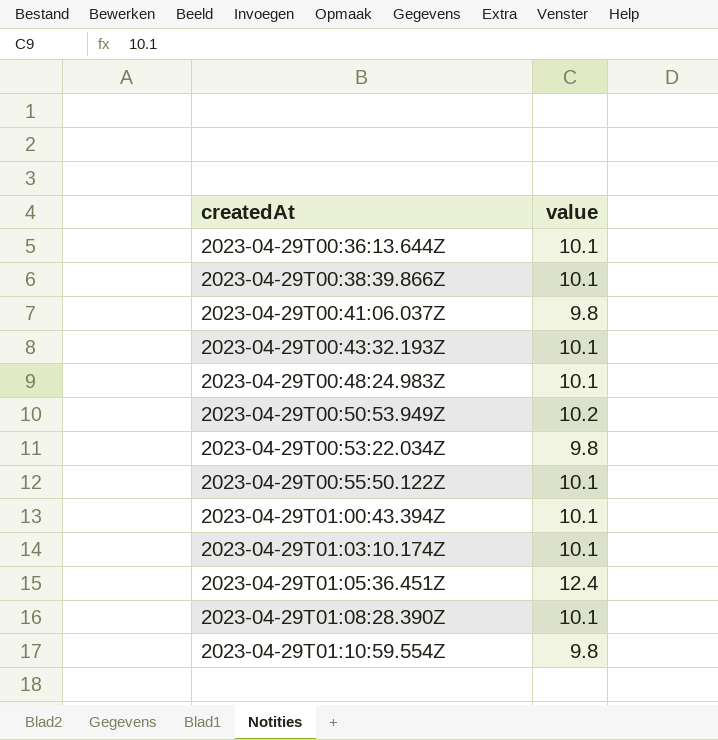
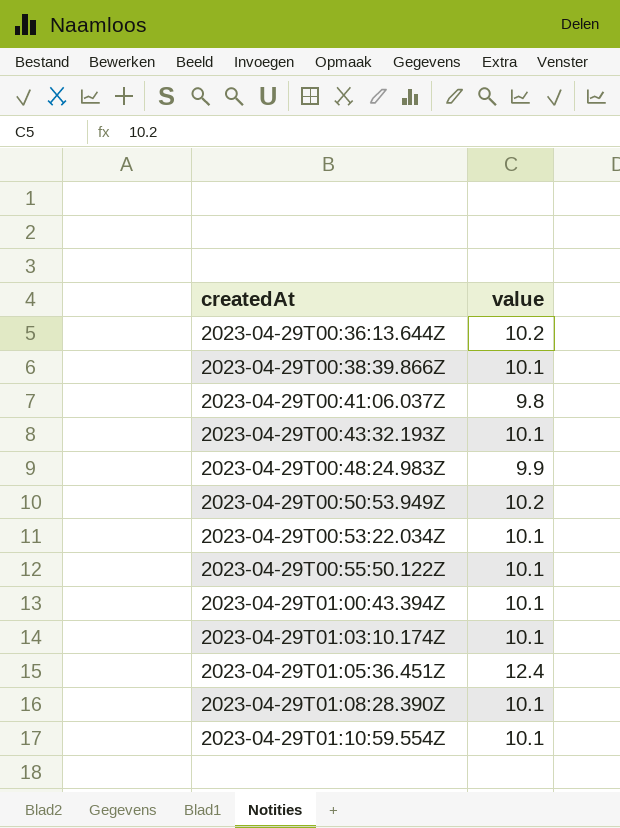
2023-04-29T00:36:13.644Z | value: 10.1 -> 10.2
2023-04-29T00:48:24.983Z | value: 10.1 -> 9.9
2023-04-29T00:53:22.034Z | value: 9.8 -> 10.1
2023-04-29T01:10:59.554Z | value: 9.8 -> 10.1

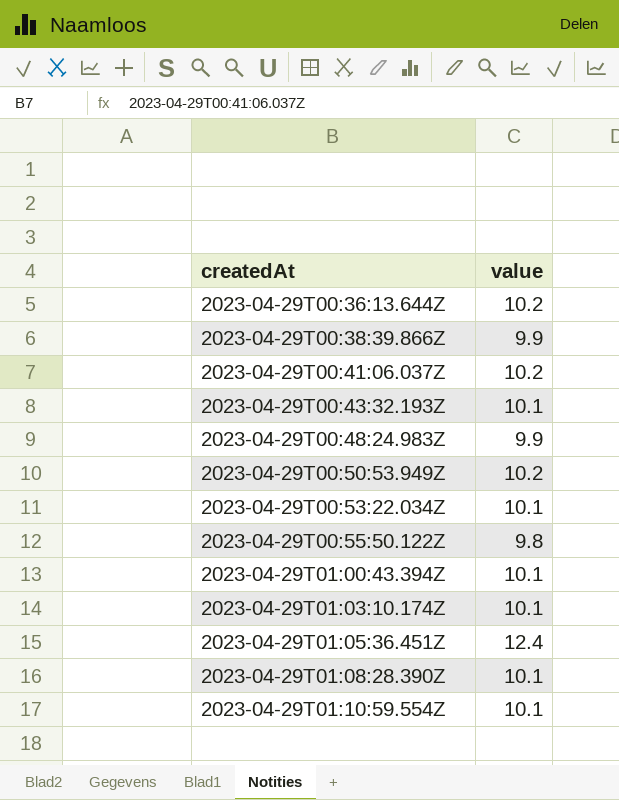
2023-04-29T00:38:39.866Z | value: 10.1 -> 9.9
2023-04-29T00:41:06.037Z | value: 9.8 -> 10.2
2023-04-29T00:55:50.122Z | value: 10.1 -> 9.8

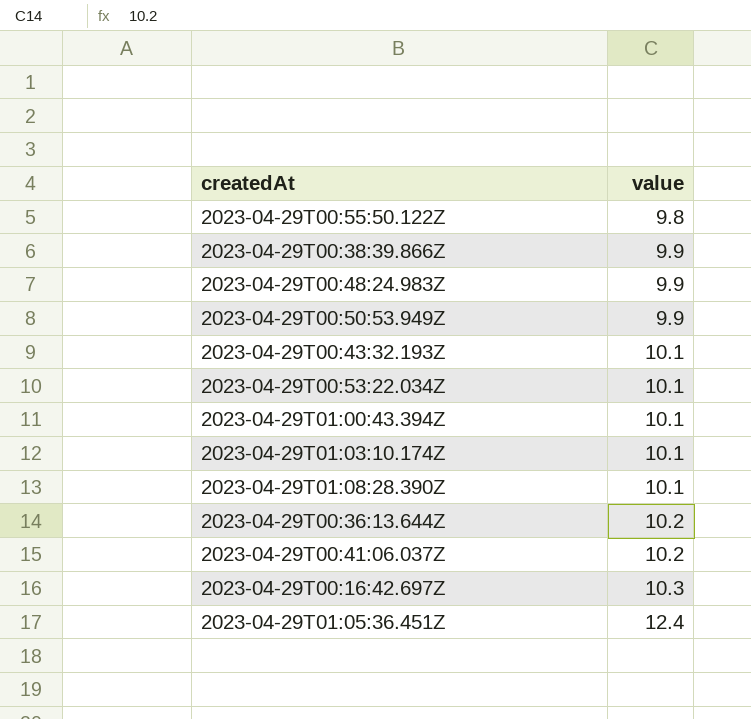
row order: createdAt ascending -> value ascending
row 2023-04-29T01:10:59.554Z: 10.1 -> none
2023-04-29T00:50:53.949Z | value: 10.2 -> 9.9
row 2023-04-29T00:16:42.697Z: none -> 10.3

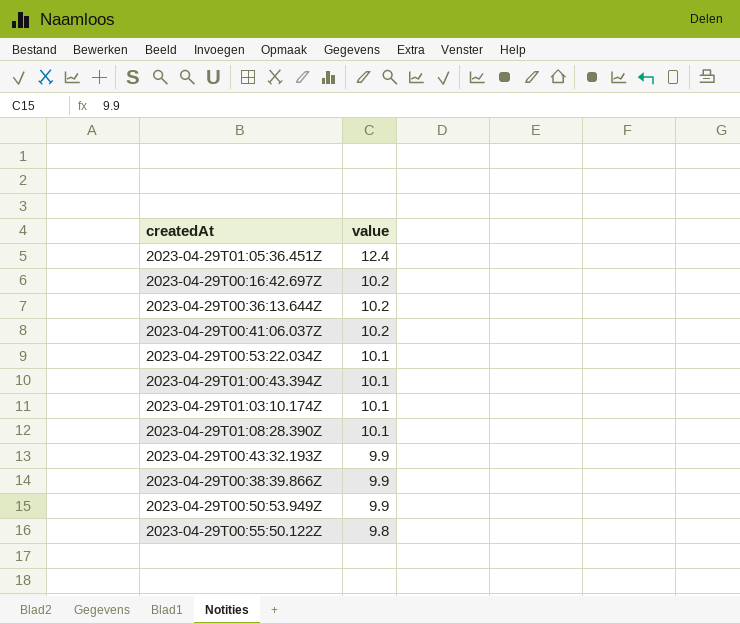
row order: value ascending -> value descending
row 2023-04-29T00:48:24.983Z: 9.9 -> none
2023-04-29T00:16:42.697Z | value: 10.3 -> 10.2
2023-04-29T00:43:32.193Z | value: 10.1 -> 9.9

